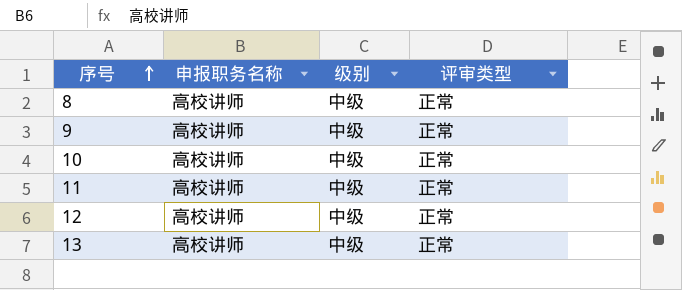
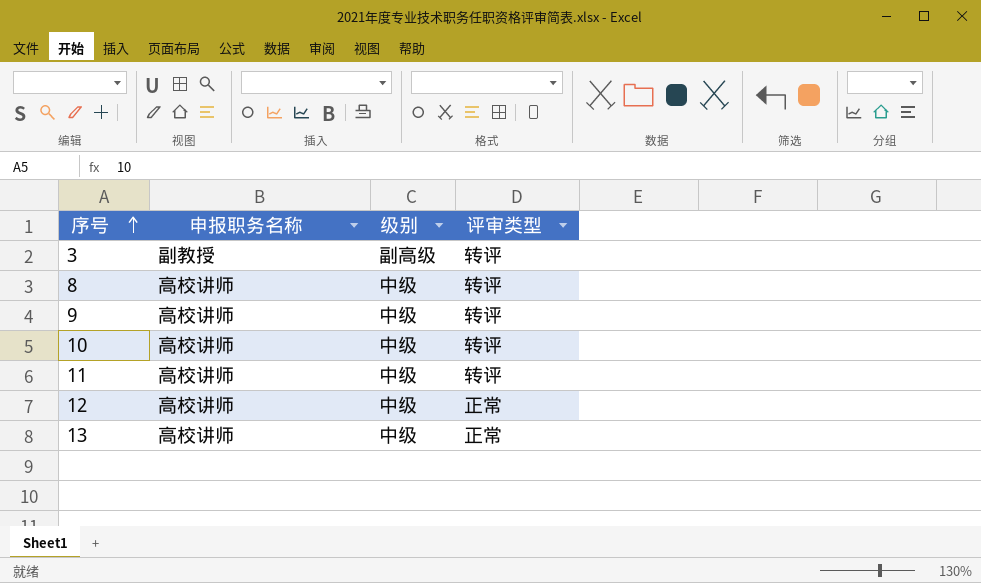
row 3: none -> 副教授 | 副高级 | 转评
8 | 评审类型: 正常 -> 转评
9 | 评审类型: 正常 -> 转评
10 | 评审类型: 正常 -> 转评
11 | 评审类型: 正常 -> 转评

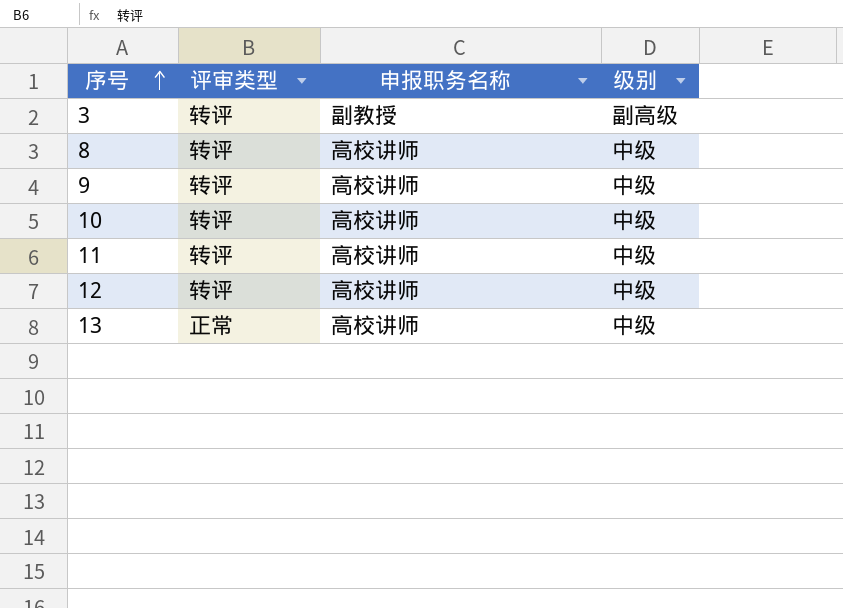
column 评审类型 | position: 4 -> 2
12 | 评审类型: 正常 -> 转评

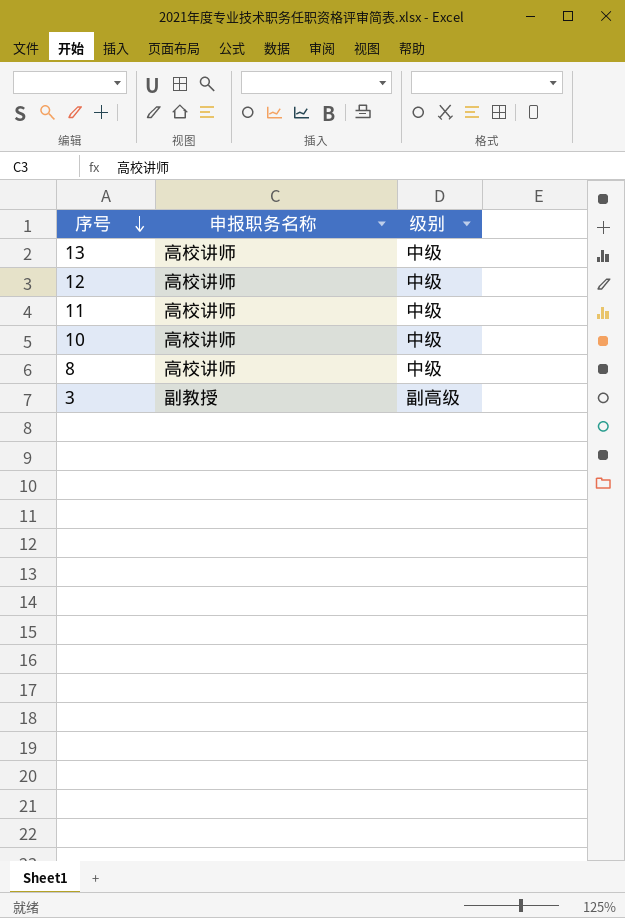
row order: 序号 ascending -> 序号 descending
column 评审类型 | position: 2 -> none
row 9: 转评 | 高校讲师 | 中级 -> none

